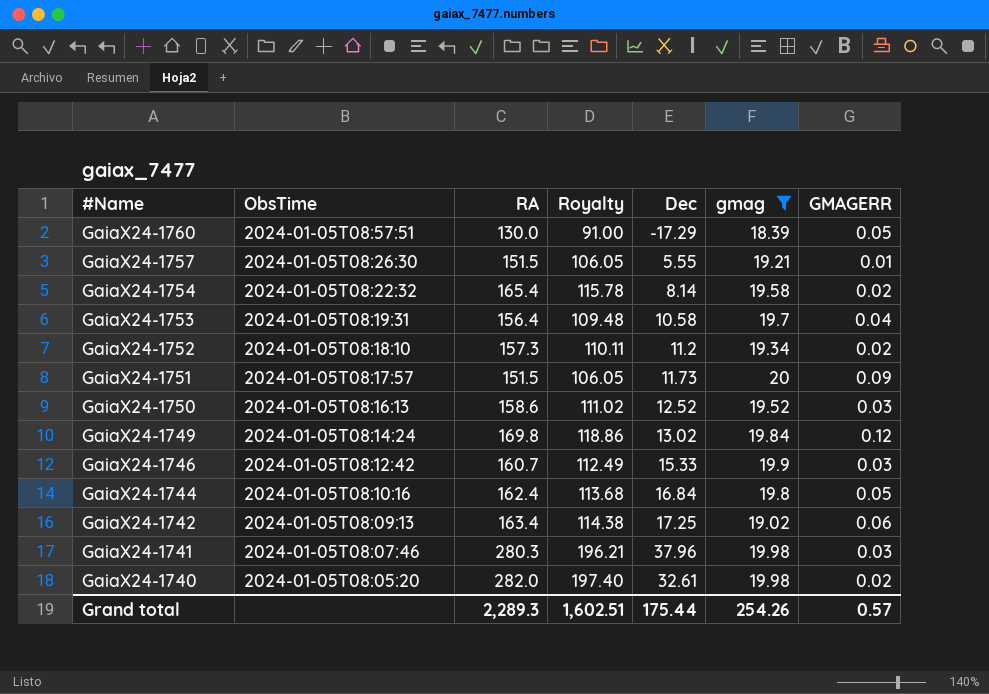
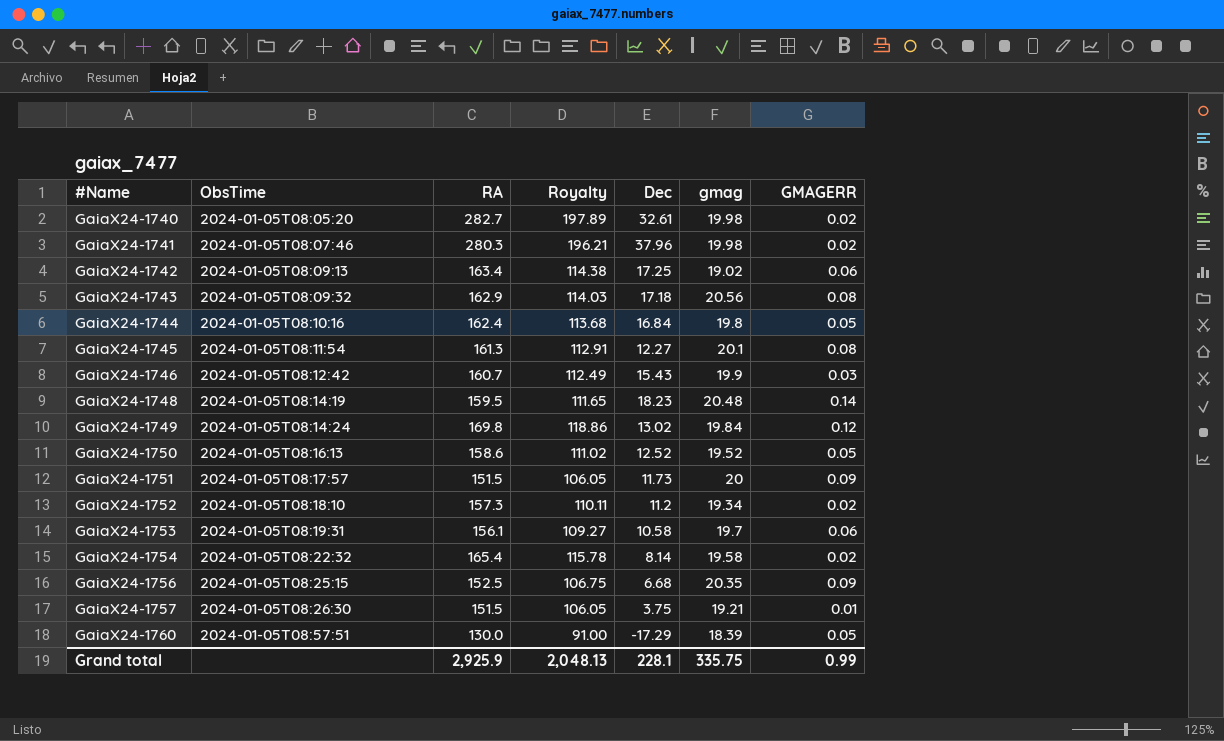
filter: gmag <= 20 -> none
row order: #Name descending -> #Name ascending
GaiaX24-1740 | RA: 282.0 -> 282.7
GaiaX24-1740 | Royalty: 197.40 -> 197.89
GaiaX24-1741 | GMAGERR: 0.03 -> 0.02
GaiaX24-1746 | Dec: 15.33 -> 15.43
GaiaX24-1750 | GMAGERR: 0.03 -> 0.05
GaiaX24-1753 | RA: 156.4 -> 156.1
GaiaX24-1753 | Royalty: 109.48 -> 109.27
GaiaX24-1753 | GMAGERR: 0.04 -> 0.06
GaiaX24-1757 | Dec: 5.55 -> 3.75
Grand total | RA: 2,289.3 -> 2,925.9
Grand total | Royalty: 1,602.51 -> 2,048.13
Grand total | Dec: 175.44 -> 228.1
Grand total | gmag: 254.26 -> 335.75
Grand total | GMAGERR: 0.57 -> 0.99

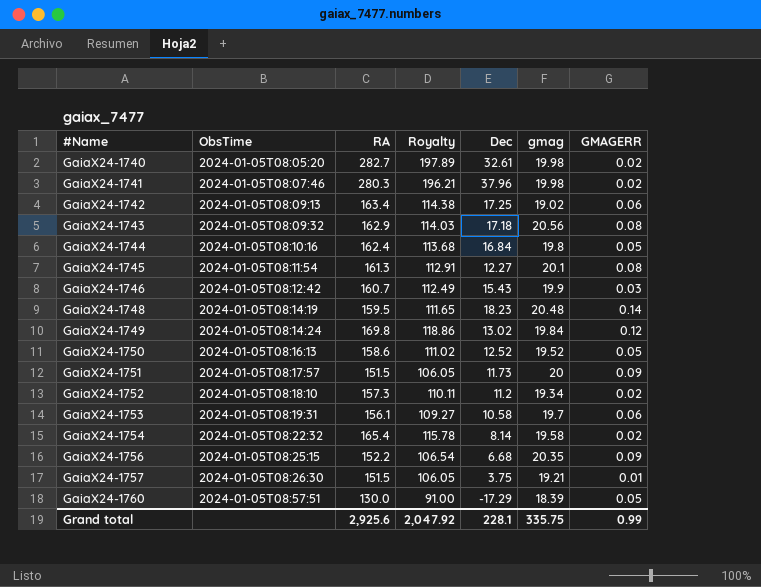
GaiaX24-1756 | RA: 152.5 -> 152.2
GaiaX24-1756 | Royalty: 106.75 -> 106.54
Grand total | RA: 2,925.9 -> 2,925.6
Grand total | Royalty: 2,048.13 -> 2,047.92

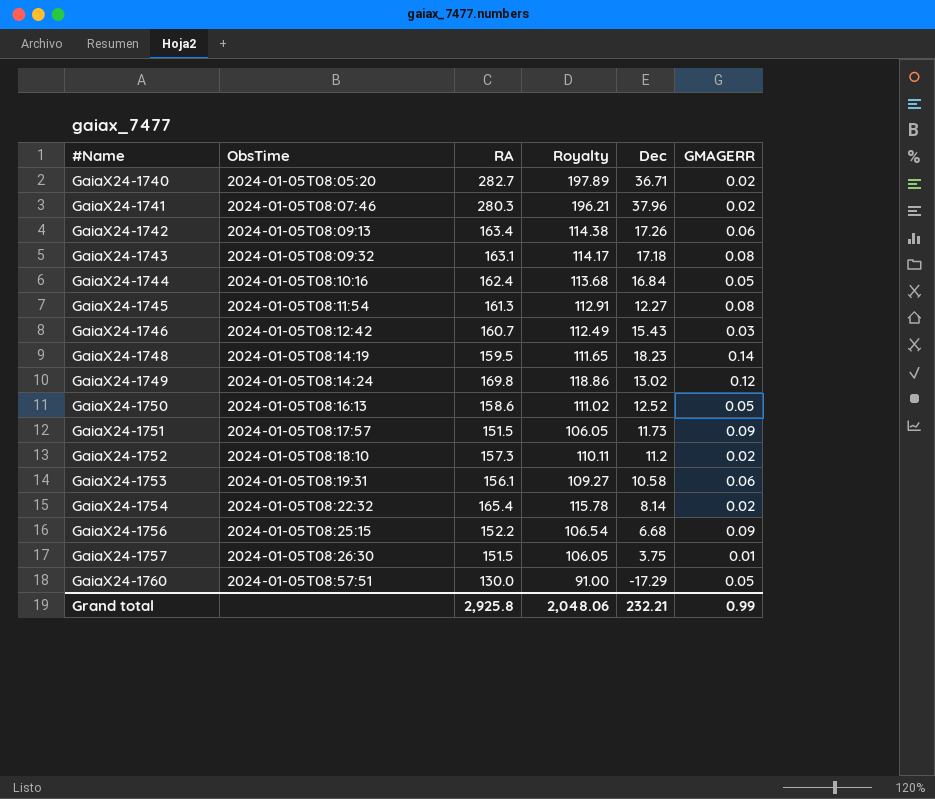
column gmag | position: 6 -> none
GaiaX24-1740 | Dec: 32.61 -> 36.71
GaiaX24-1742 | Dec: 17.25 -> 17.26
GaiaX24-1743 | RA: 162.9 -> 163.1
GaiaX24-1743 | Royalty: 114.03 -> 114.17
Grand total | RA: 2,925.6 -> 2,925.8
Grand total | Royalty: 2,047.92 -> 2,048.06
Grand total | Dec: 228.1 -> 232.21

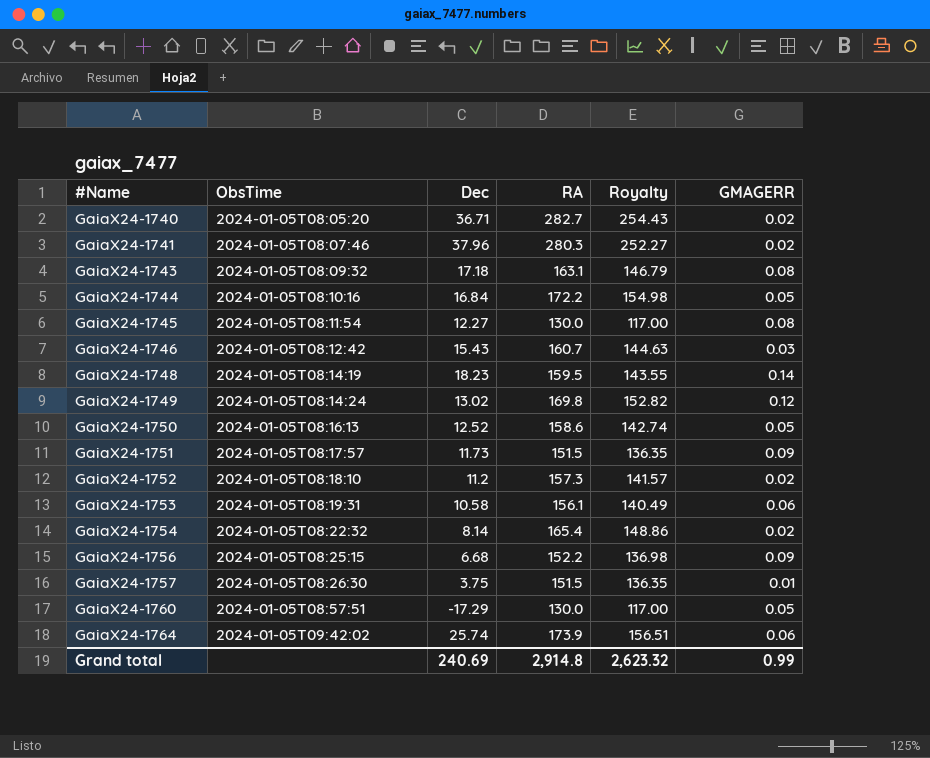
column Dec | position: 5 -> 3
column Royalty | formula: [RA] * 0.7 -> [RA] * 0.9
row GaiaX24-1742: 2024-01-05T08:09:13 | 163.4 | 114.38 | 17.26 | 0.06 -> none
GaiaX24-1744 | RA: 162.4 -> 172.2
GaiaX24-1745 | RA: 161.3 -> 130.0
row GaiaX24-1764: none -> 2024-01-05T09:42:02 | 25.74 | 173.9 | 156.51 | 0.06
Grand total | Dec: 232.21 -> 240.69
Grand total | RA: 2,925.8 -> 2,914.8
Grand total | Royalty: 2,048.06 -> 2,623.32

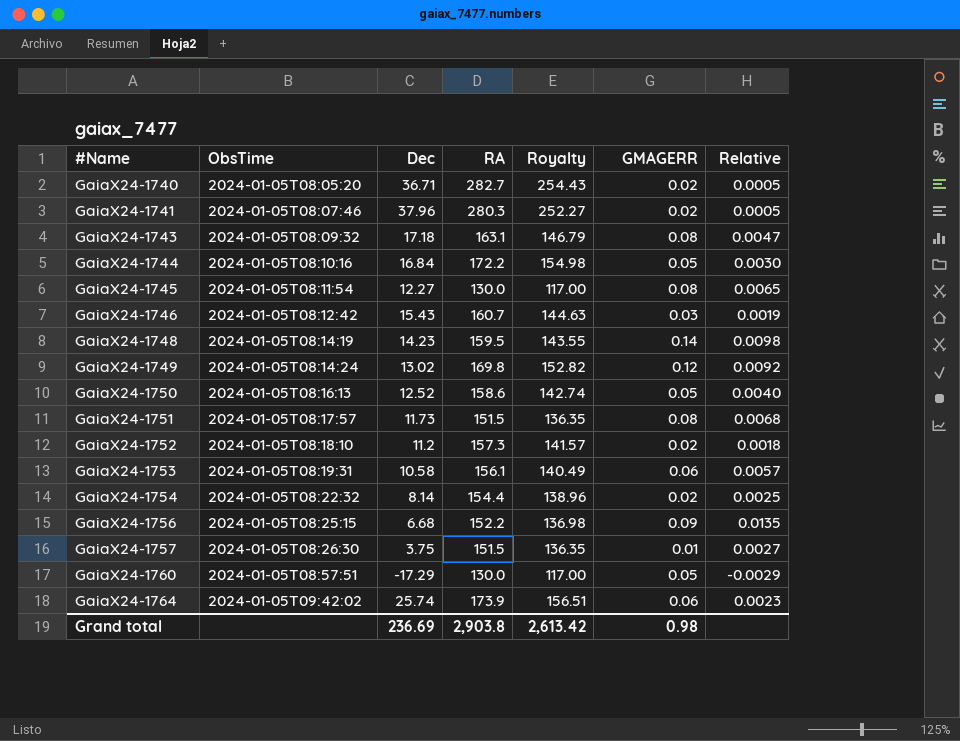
column Relative | formula: none -> [GMAGERR] / [Dec]
GaiaX24-1748 | Dec: 18.23 -> 14.23
GaiaX24-1751 | GMAGERR: 0.09 -> 0.08
GaiaX24-1754 | RA: 165.4 -> 154.4
GaiaX24-1754 | Royalty: 148.86 -> 138.96
Grand total | Dec: 240.69 -> 236.69
Grand total | RA: 2,914.8 -> 2,903.8
Grand total | Royalty: 2,623.32 -> 2,613.42
Grand total | GMAGERR: 0.99 -> 0.98

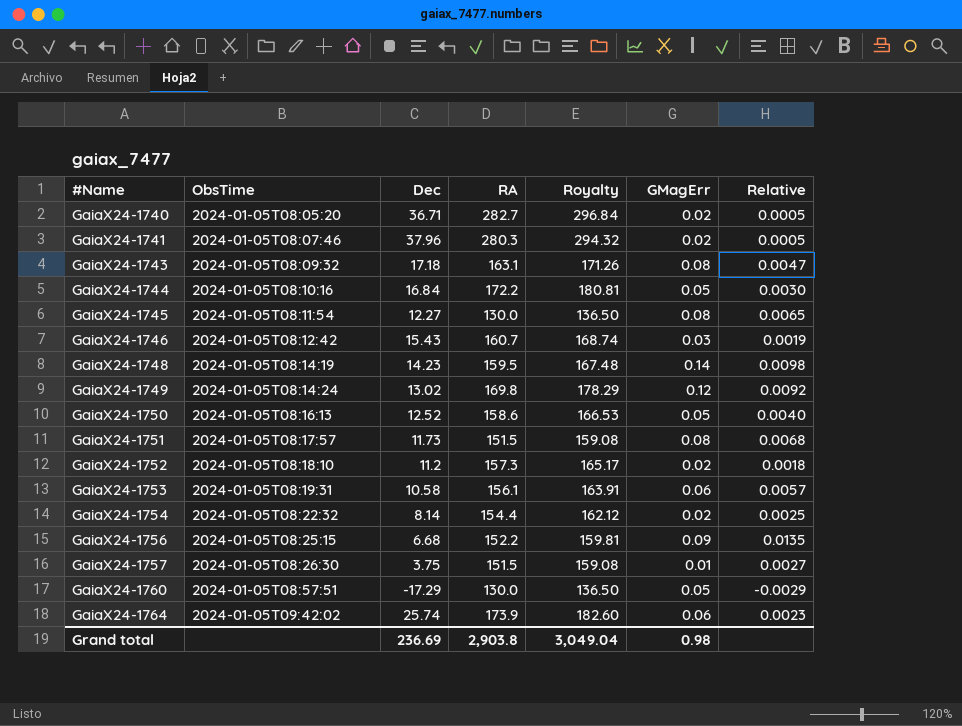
column Royalty | formula: [RA] * 0.9 -> [RA] * 1.05
column name: GMAGERR -> GMagErr
Grand total | Royalty: 2,613.42 -> 3,049.04

